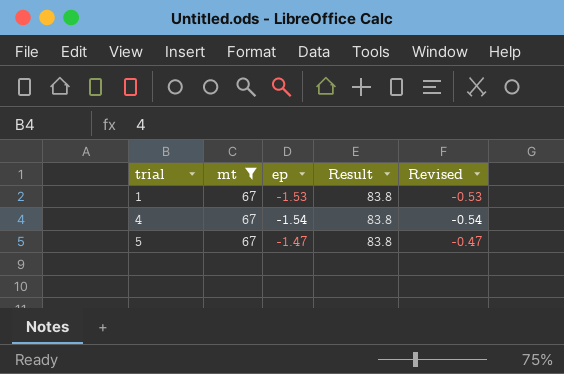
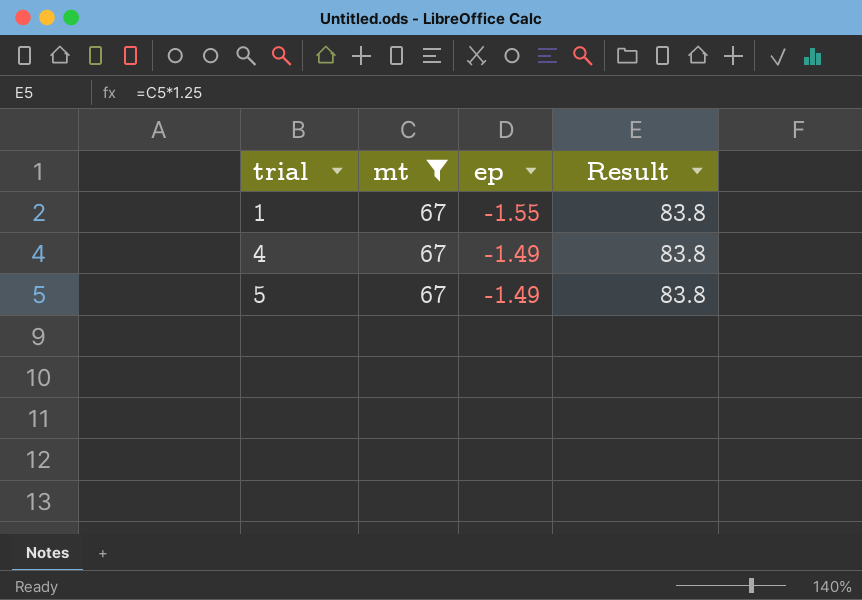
column Revised | formula: [ep] + 1 -> none
1 | ep: -1.53 -> -1.55
4 | ep: -1.54 -> -1.49
5 | ep: -1.47 -> -1.49

